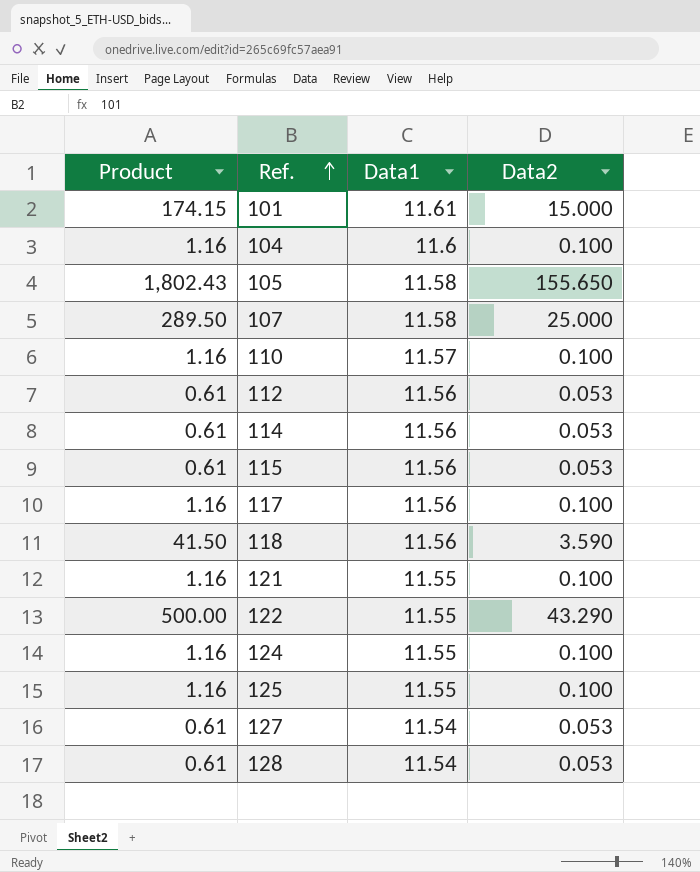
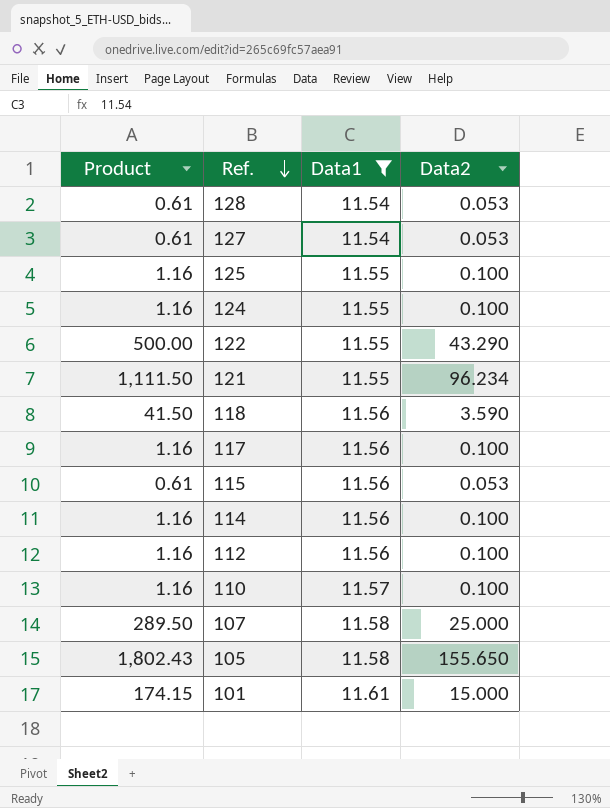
filter: none -> Data1 != 11.6
row order: Ref. ascending -> Ref. descending
121 | Product: 1.16 -> 1,111.50
121 | Data2: 0.100 -> 96.234
114 | Product: 0.61 -> 1.16
114 | Data2: 0.053 -> 0.100
112 | Product: 0.61 -> 1.16
112 | Data2: 0.053 -> 0.100

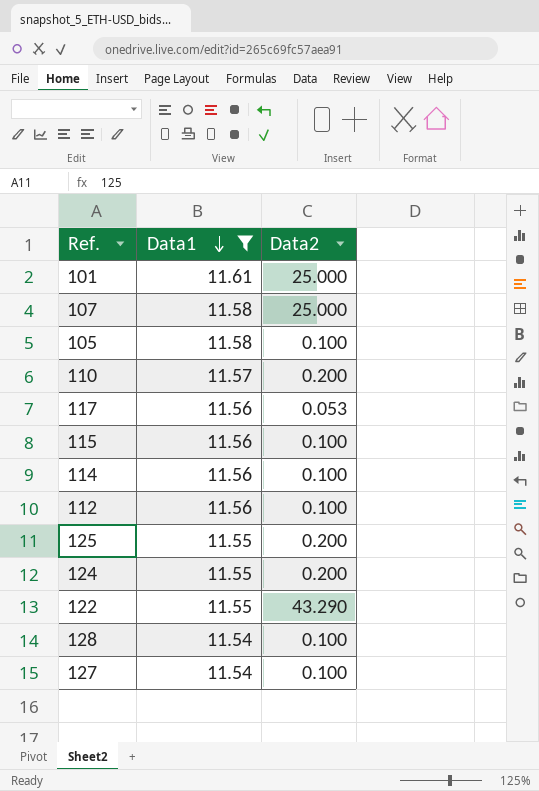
row order: Ref. descending -> Data1 descending
column Product | formula: [Data1] * [Data2] -> none
row 121: 1,111.50 | 11.55 | 96.234 -> none
row 118: 41.50 | 11.56 | 3.590 -> none
101 | Data2: 15.000 -> 25.000
105 | Data2: 155.650 -> 0.100
110 | Data2: 0.100 -> 0.200
117 | Data2: 0.100 -> 0.053
115 | Data2: 0.053 -> 0.100
125 | Data2: 0.100 -> 0.200
124 | Data2: 0.100 -> 0.200
128 | Data2: 0.053 -> 0.100
127 | Data2: 0.053 -> 0.100

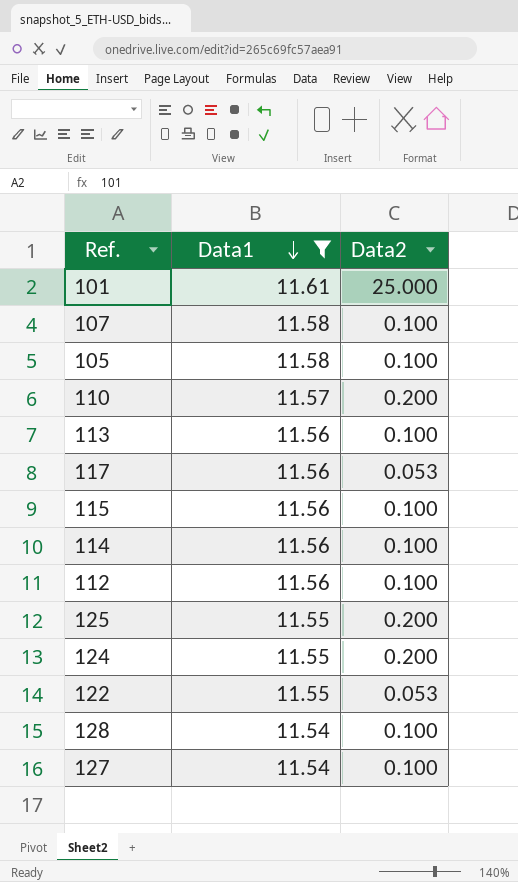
107 | Data2: 25.000 -> 0.100
row 113: none -> 11.56 | 0.100
122 | Data2: 43.290 -> 0.053

